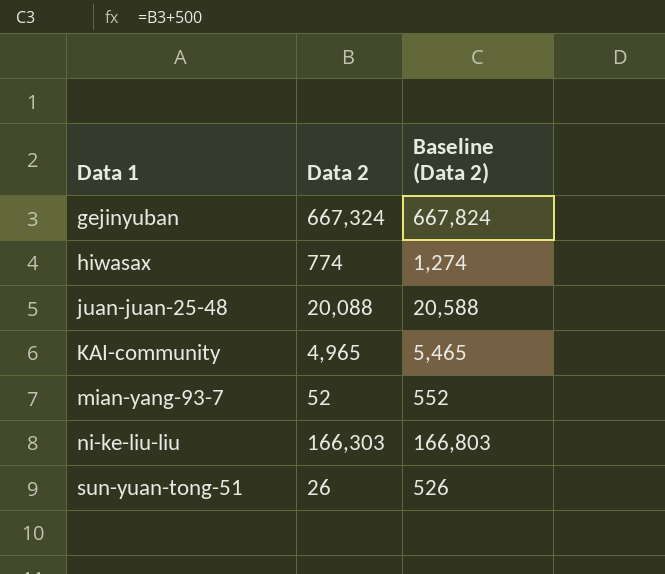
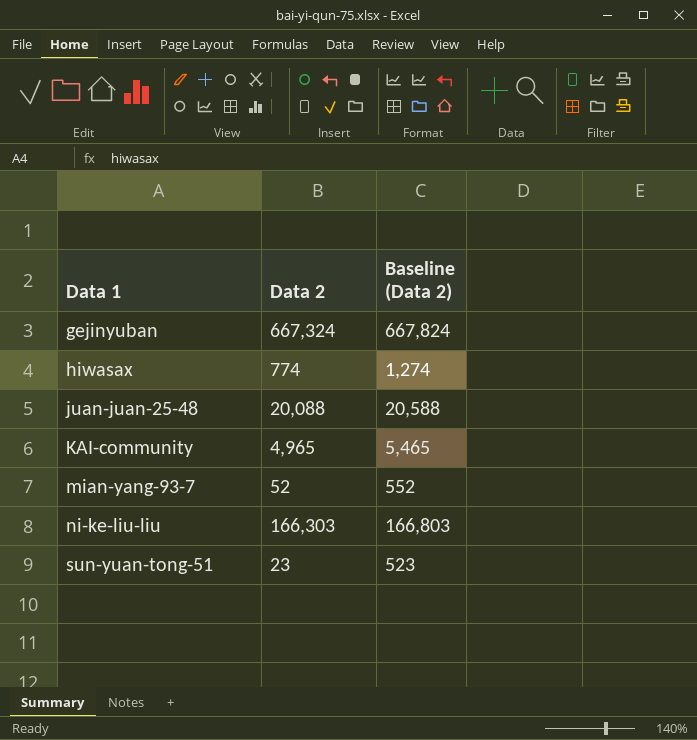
sun-yuan-tong-51 | Data 2: 26 -> 23
sun-yuan-tong-51 | Baseline (Data 2): 526 -> 523

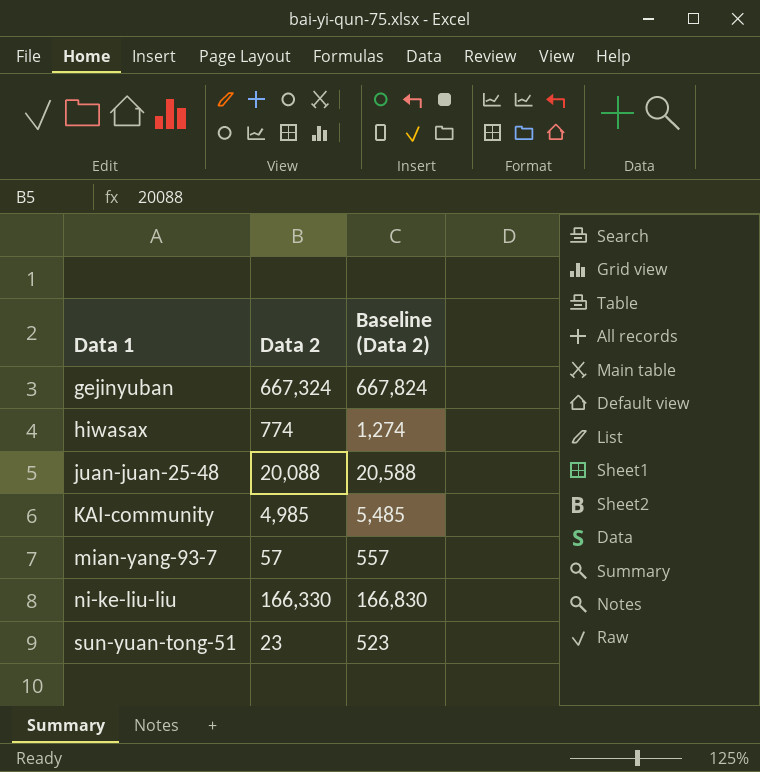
KAI-community | Data 2: 4,965 -> 4,985
KAI-community | Baseline (Data 2): 5,465 -> 5,485
mian-yang-93-7 | Data 2: 52 -> 57
mian-yang-93-7 | Baseline (Data 2): 552 -> 557
ni-ke-liu-liu | Data 2: 166,303 -> 166,330
ni-ke-liu-liu | Baseline (Data 2): 166,803 -> 166,830

